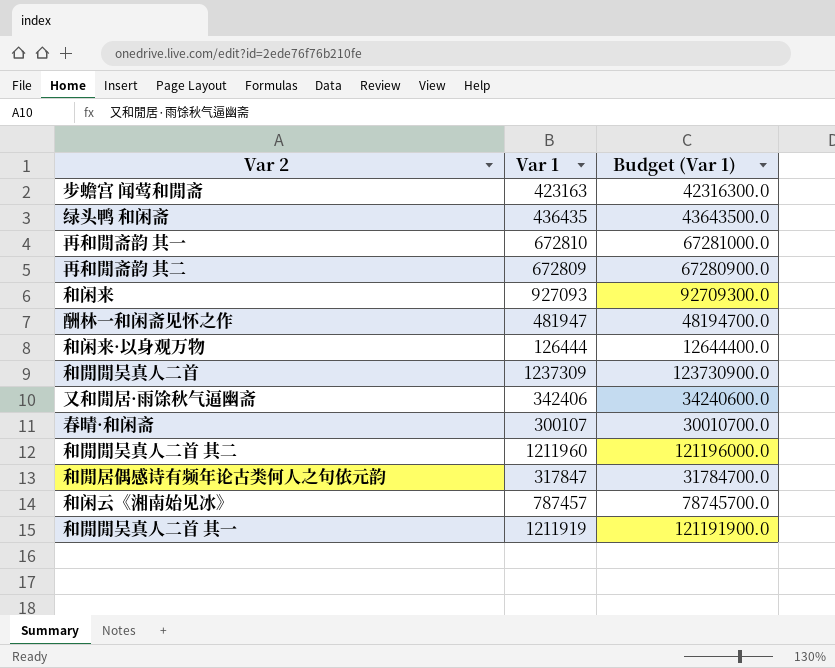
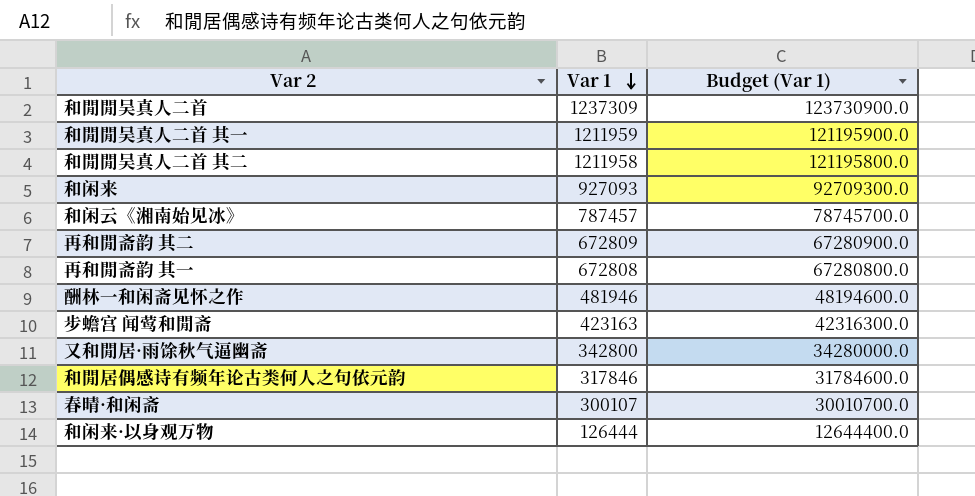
row order: none -> Var 1 descending
row 绿头鸭 和闲斋: 436435 | 43643500.0 -> none
和閒閒吴真人二首 其一 | Var 1: 1211919 -> 1211959
和閒閒吴真人二首 其一 | Budget (Var 1): 121191900.0 -> 121195900.0
和閒閒吴真人二首 其二 | Var 1: 1211960 -> 1211958
和閒閒吴真人二首 其二 | Budget (Var 1): 121196000.0 -> 121195800.0
再和閒斋韵 其一 | Var 1: 672810 -> 672808
再和閒斋韵 其一 | Budget (Var 1): 67281000.0 -> 67280800.0
酬林一和闲斋见怀之作 | Var 1: 481947 -> 481946
酬林一和闲斋见怀之作 | Budget (Var 1): 48194700.0 -> 48194600.0
又和閒居·雨馀秋气逼幽斋 | Var 1: 342406 -> 342800
又和閒居·雨馀秋气逼幽斋 | Budget (Var 1): 34240600.0 -> 34280000.0
和閒居偶感诗有频年论古类何人之句依元韵 | Var 1: 317847 -> 317846
和閒居偶感诗有频年论古类何人之句依元韵 | Budget (Var 1): 31784700.0 -> 31784600.0

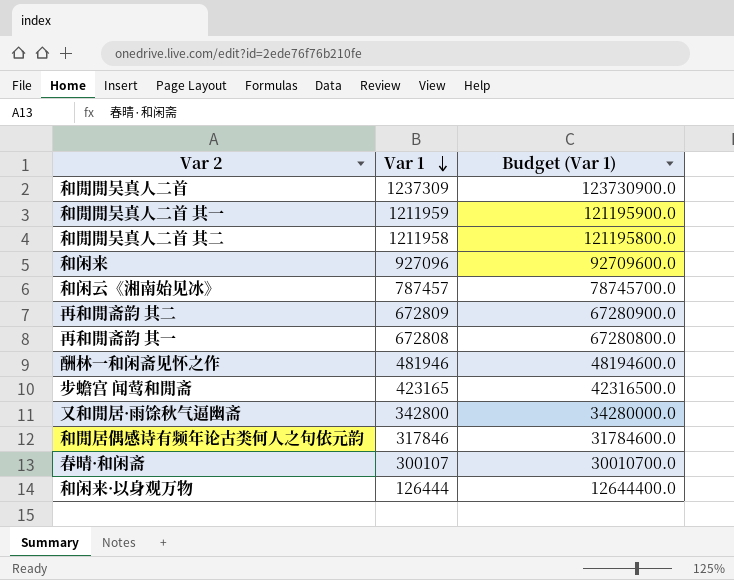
和闲来 | Var 1: 927093 -> 927096
和闲来 | Budget (Var 1): 92709300.0 -> 92709600.0
步蟾宫 闻莺和閒斋 | Var 1: 423163 -> 423165
步蟾宫 闻莺和閒斋 | Budget (Var 1): 42316300.0 -> 42316500.0

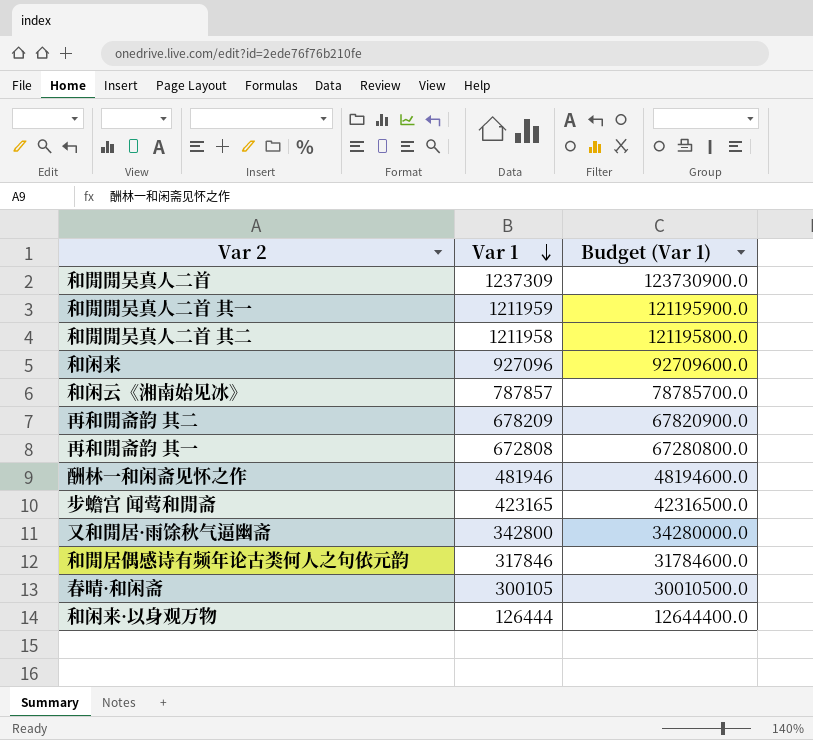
和闲云《湘南始见冰》 | Var 1: 787457 -> 787857
和闲云《湘南始见冰》 | Budget (Var 1): 78745700.0 -> 78785700.0
再和閒斋韵 其二 | Var 1: 672809 -> 678209
再和閒斋韵 其二 | Budget (Var 1): 67280900.0 -> 67820900.0
春晴·和闲斋 | Var 1: 300107 -> 300105
春晴·和闲斋 | Budget (Var 1): 30010700.0 -> 30010500.0

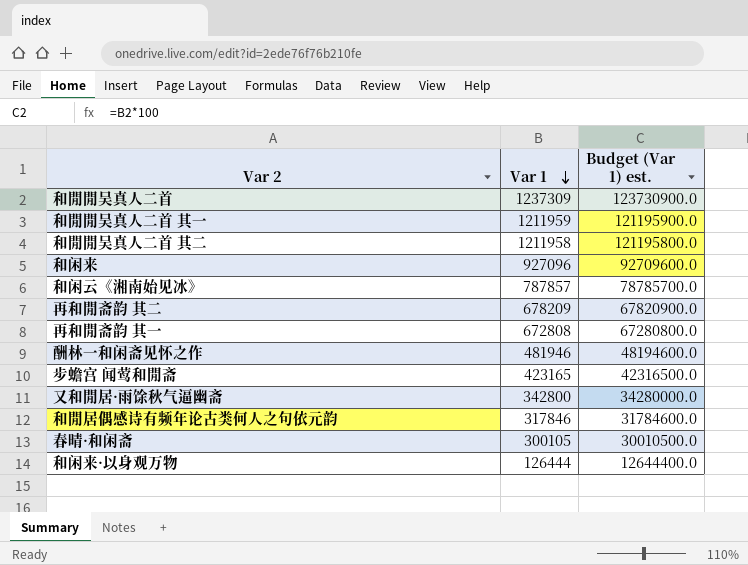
column name: Budget (Var 1) -> Budget (Var 1) est.

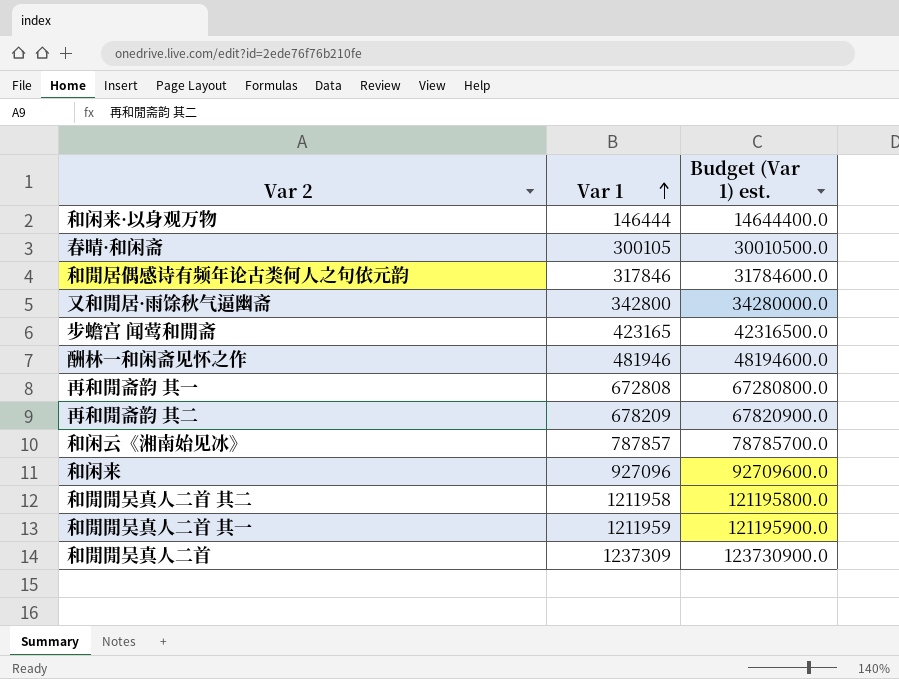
row order: Var 1 descending -> Var 1 ascending
和闲来·以身观万物 | Var 1: 126444 -> 146444
和闲来·以身观万物 | Budget (Var 1) est.: 12644400.0 -> 14644400.0

